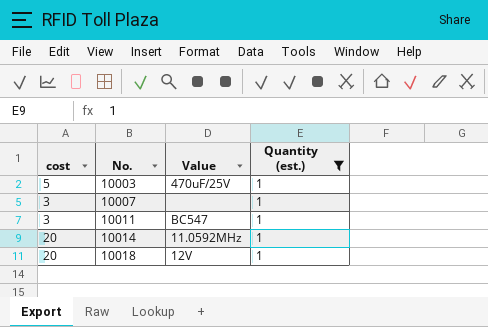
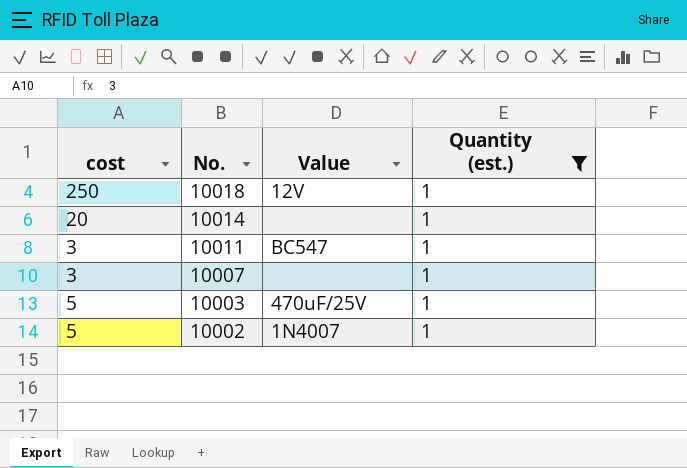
row order: No. ascending -> No. descending
10018 | cost: 20 -> 250
10014 | Value: 11.0592MHz -> none
row 10002: none -> 5 | 1N4007 | 1

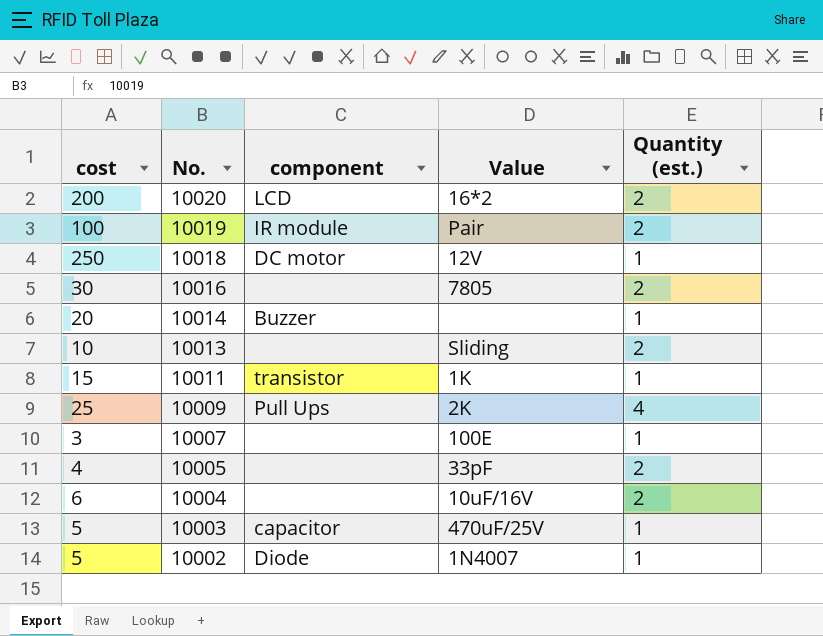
filter: Quantity (est.) = 1 -> none
column component | position: none -> 3
10011 | cost: 3 -> 15
10011 | Value: BC547 -> 1K
10007 | Value: none -> 100E

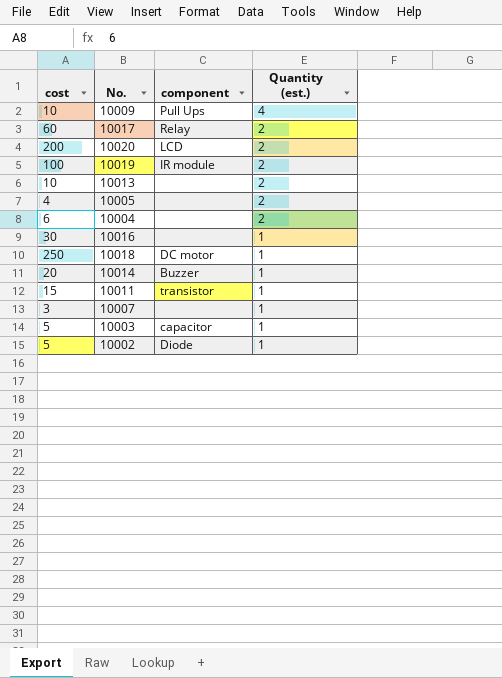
row order: No. descending -> Quantity (est.) descending
column Value | position: 4 -> none
10009 | cost: 25 -> 10
row 10017: none -> 60 | Relay | 2
10016 | Quantity (est.): 2 -> 1

